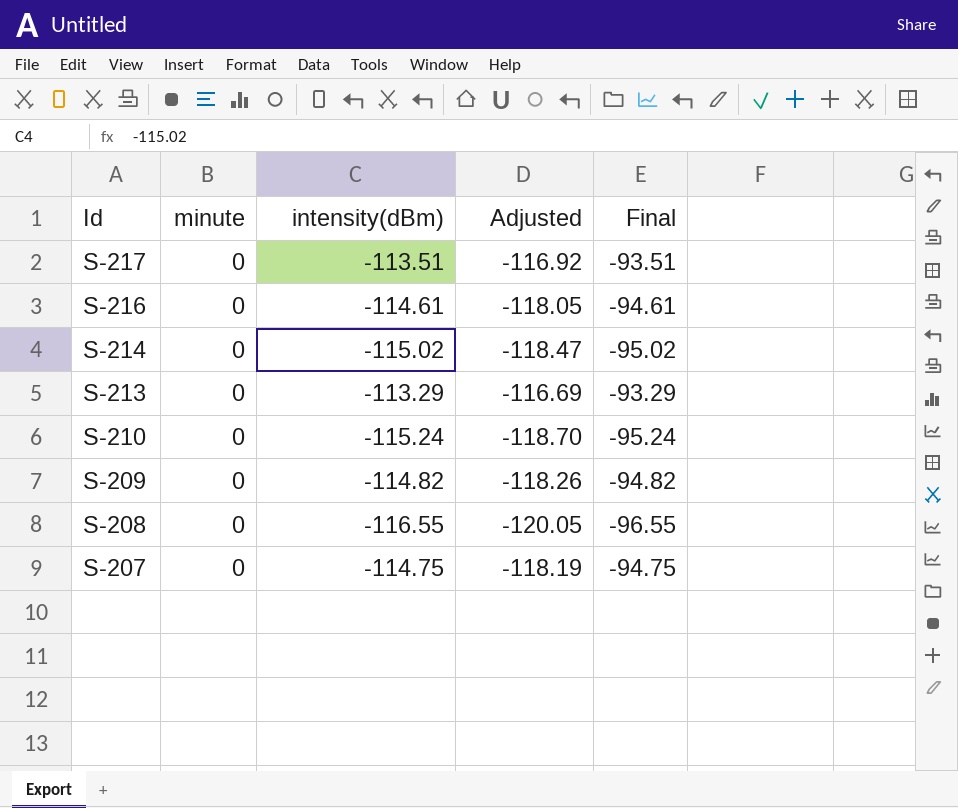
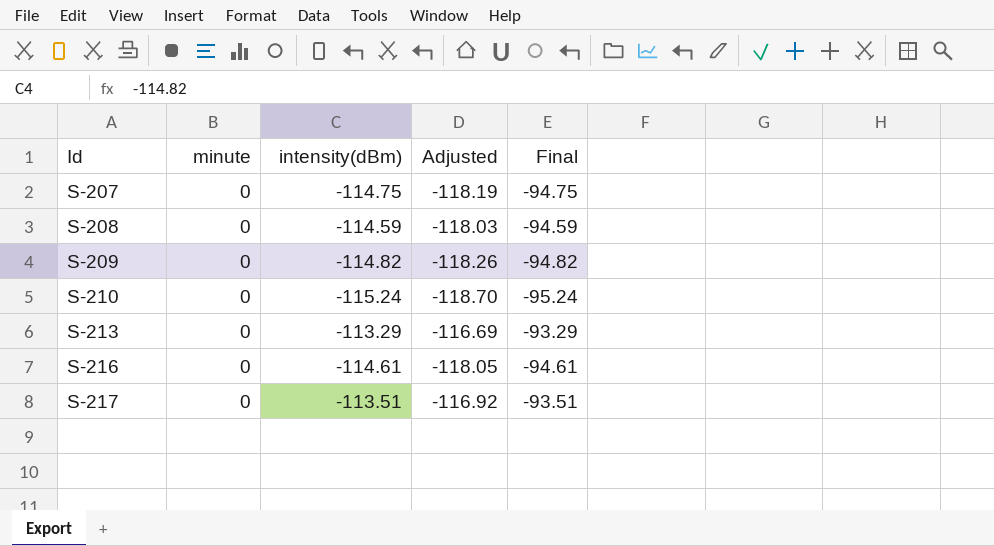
row order: Id descending -> Id ascending
row S-214: 0 | -115.02 | -118.47 | -95.02 -> none
S-208 | intensity(dBm): -116.55 -> -114.59
S-208 | Adjusted: -120.05 -> -118.03
S-208 | Final: -96.55 -> -94.59

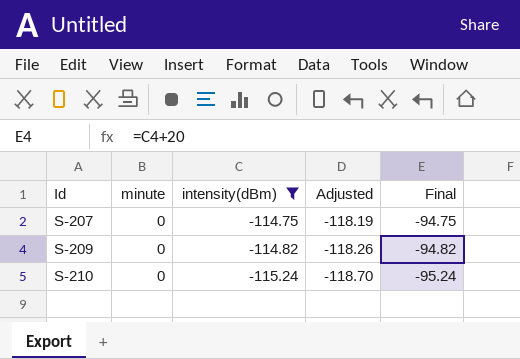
filter: none -> intensity(dBm) <= -114.75

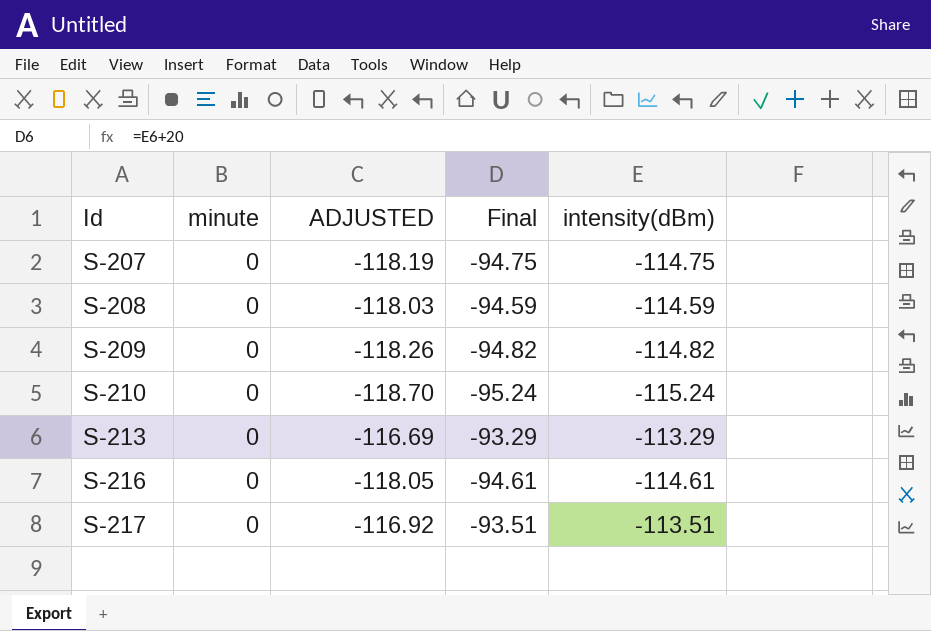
filter: intensity(dBm) <= -114.75 -> none
column name: Adjusted -> ADJUSTED
column intensity(dBm) | position: 3 -> 5

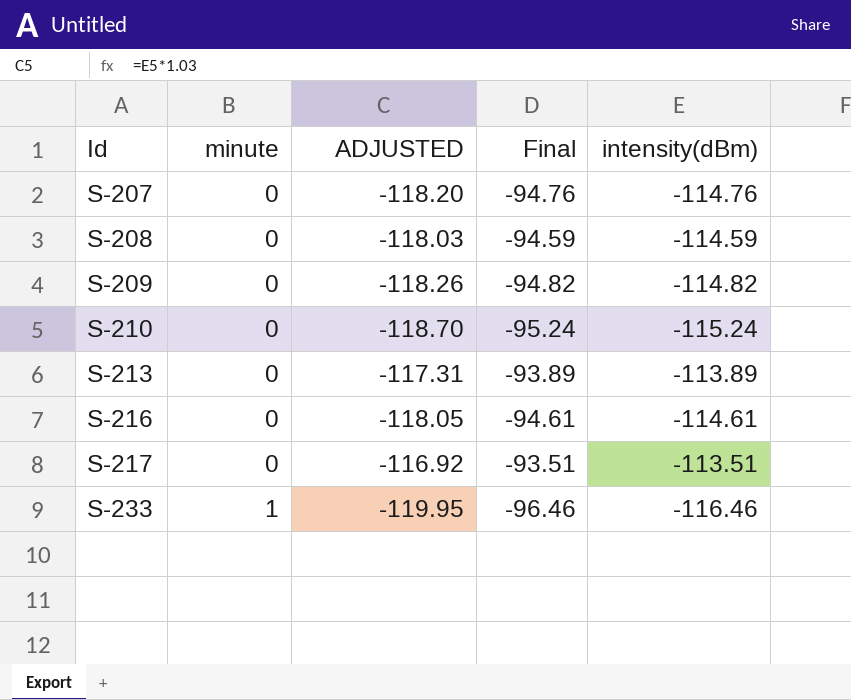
S-207 | ADJUSTED: -118.19 -> -118.20
S-207 | Final: -94.75 -> -94.76
S-207 | intensity(dBm): -114.75 -> -114.76
S-213 | ADJUSTED: -116.69 -> -117.31
S-213 | Final: -93.29 -> -93.89
S-213 | intensity(dBm): -113.29 -> -113.89
row S-233: none -> 1 | -119.95 | -96.46 | -116.46

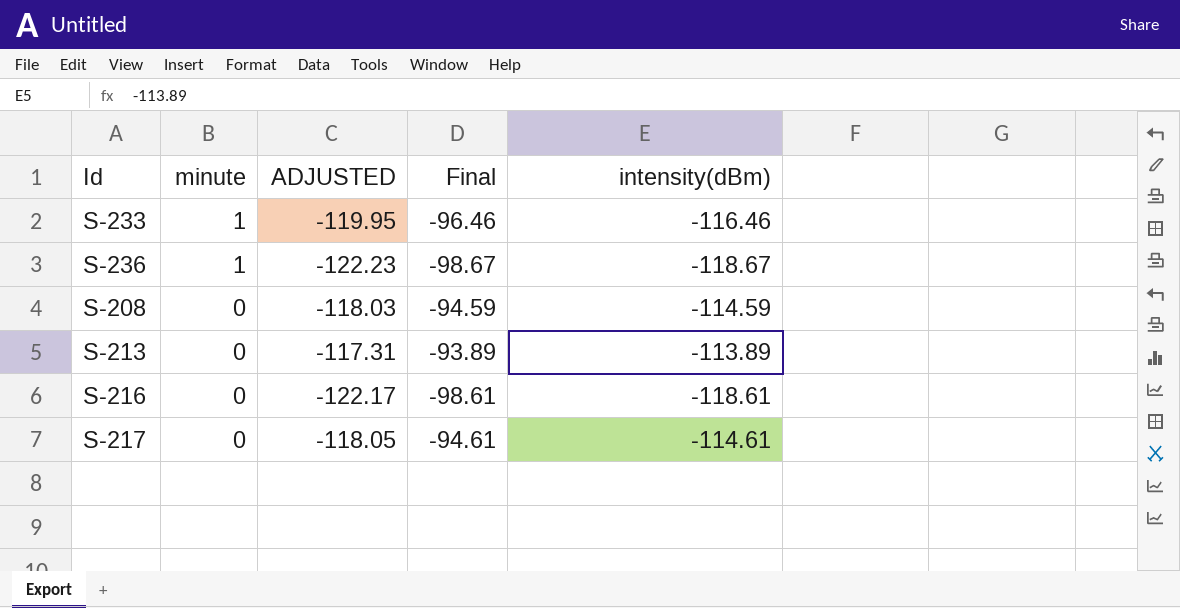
row order: Id ascending -> minute descending
row S-207: 0 | -118.20 | -94.76 | -114.76 -> none
row S-209: 0 | -118.26 | -94.82 | -114.82 -> none
row S-210: 0 | -118.70 | -95.24 | -115.24 -> none
row S-236: none -> 1 | -122.23 | -98.67 | -118.67
S-216 | ADJUSTED: -118.05 -> -122.17
S-216 | Final: -94.61 -> -98.61
S-216 | intensity(dBm): -114.61 -> -118.61
S-217 | ADJUSTED: -116.92 -> -118.05
S-217 | Final: -93.51 -> -94.61
S-217 | intensity(dBm): -113.51 -> -114.61

